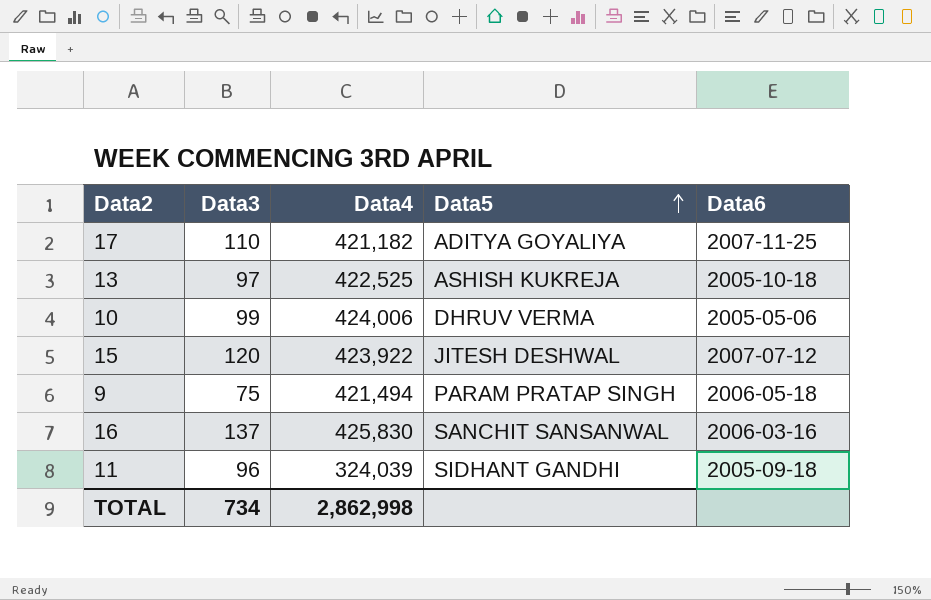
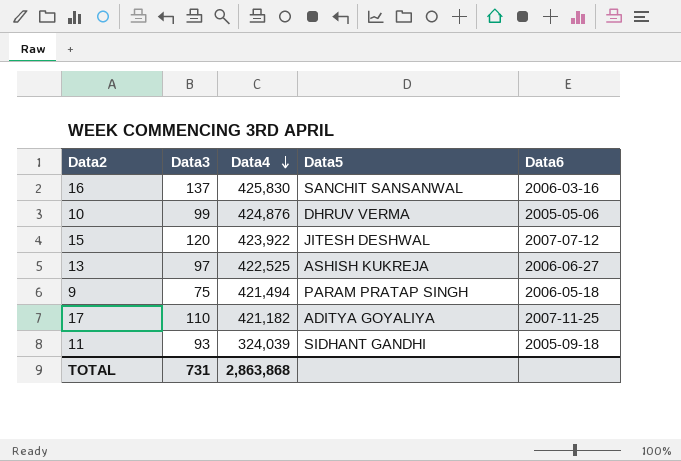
row order: Data5 ascending -> Data4 descending
10 | Data4: 424,006 -> 424,876
13 | Data6: 2005-10-18 -> 2006-06-27
11 | Data3: 96 -> 93
TOTAL | Data3: 734 -> 731
TOTAL | Data4: 2,862,998 -> 2,863,868

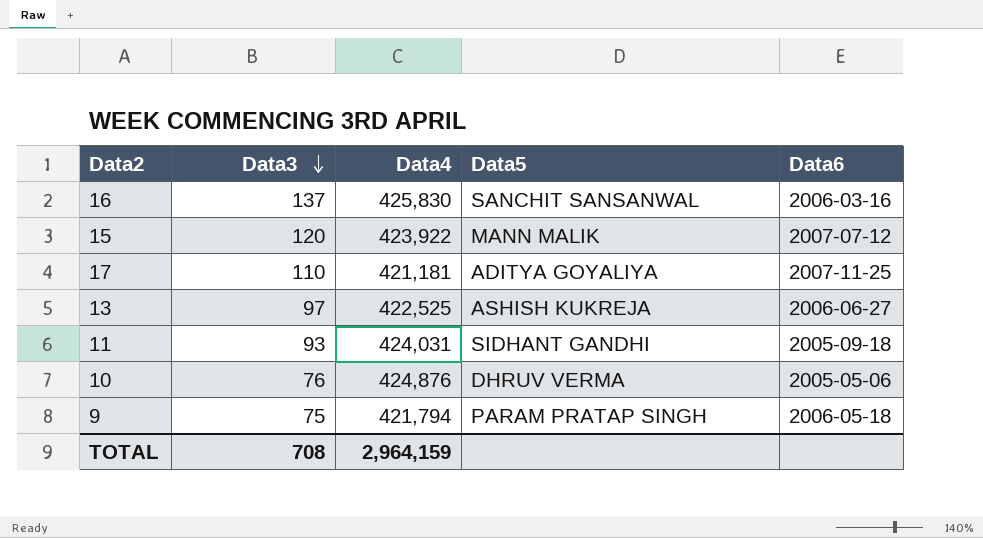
row order: Data4 descending -> Data3 descending
15 | Data5: JITESH DESHWAL -> MANN MALIK
17 | Data4: 421,182 -> 421,181
11 | Data4: 324,039 -> 424,031
10 | Data3: 99 -> 76
9 | Data4: 421,494 -> 421,794
TOTAL | Data3: 731 -> 708
TOTAL | Data4: 2,863,868 -> 2,964,159

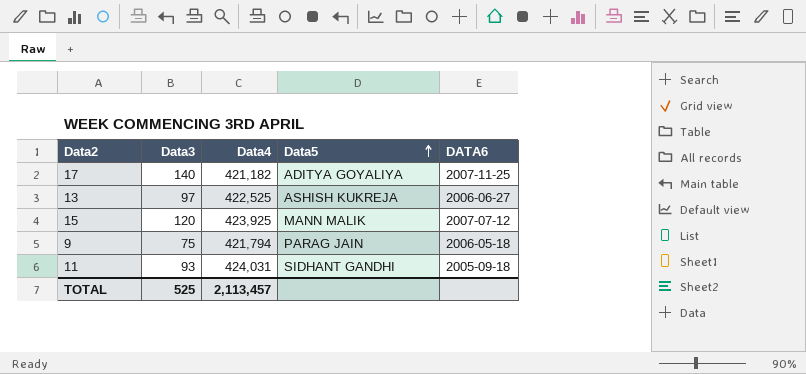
row order: Data3 descending -> Data5 ascending
column name: Data6 -> DATA6
row 16: 137 | 425,830 | SANCHIT SANSANWAL | 2006-03-16 -> none
row 10: 76 | 424,876 | DHRUV VERMA | 2005-05-06 -> none
17 | Data3: 110 -> 140
17 | Data4: 421,181 -> 421,182
15 | Data4: 423,922 -> 423,925
9 | Data5: PARAM PRATAP SINGH -> PARAG JAIN
TOTAL | Data3: 708 -> 525
TOTAL | Data4: 2,964,159 -> 2,113,457

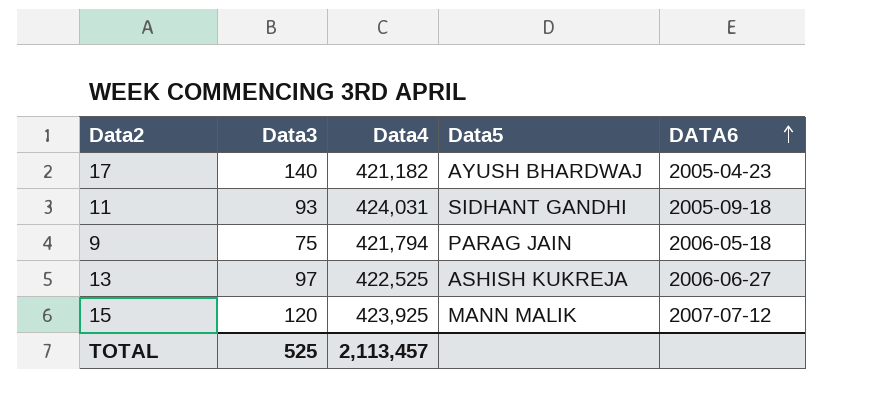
row order: Data5 ascending -> DATA6 ascending
17 | Data5: ADITYA GOYALIYA -> AYUSH BHARDWAJ
17 | DATA6: 2007-11-25 -> 2005-04-23

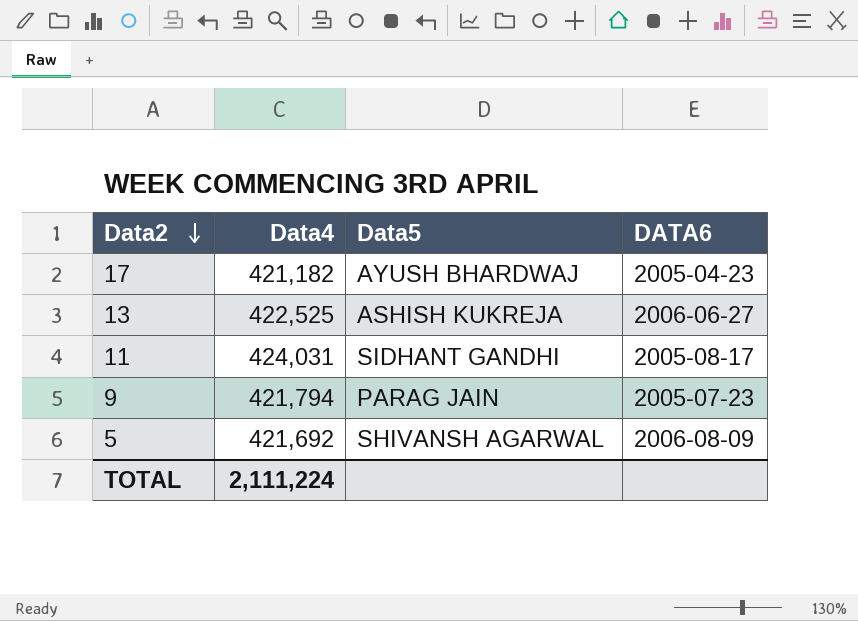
row order: DATA6 ascending -> Data2 descending
column Data3 | position: 2 -> none
row 15: 120 | 423,925 | MANN MALIK | 2007-07-12 -> none
11 | DATA6: 2005-09-18 -> 2005-08-17
9 | DATA6: 2006-05-18 -> 2005-07-23
row 5: none -> 421,692 | SHIVANSH AGARWAL | 2006-08-09
TOTAL | Data4: 2,113,457 -> 2,111,224

